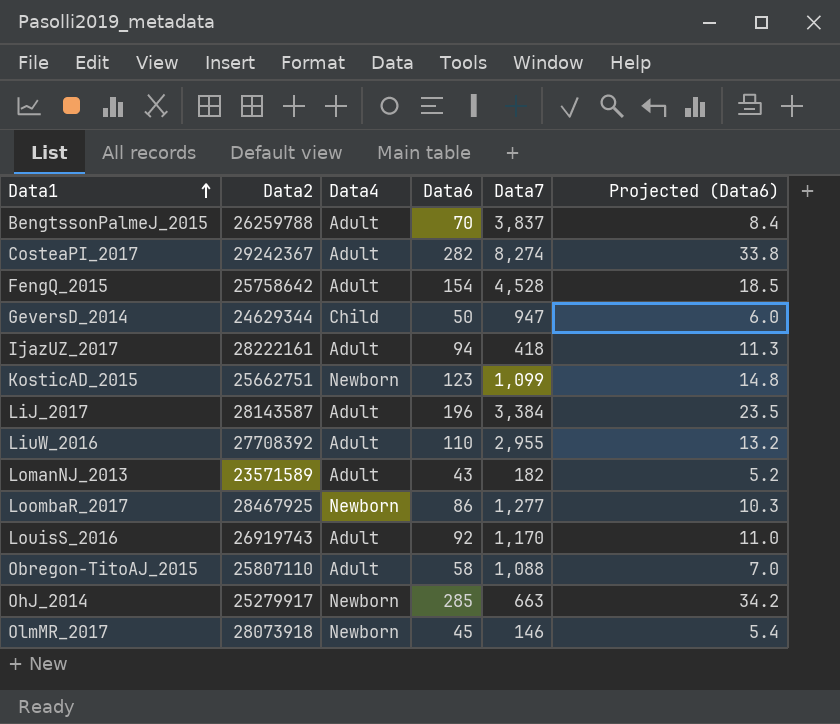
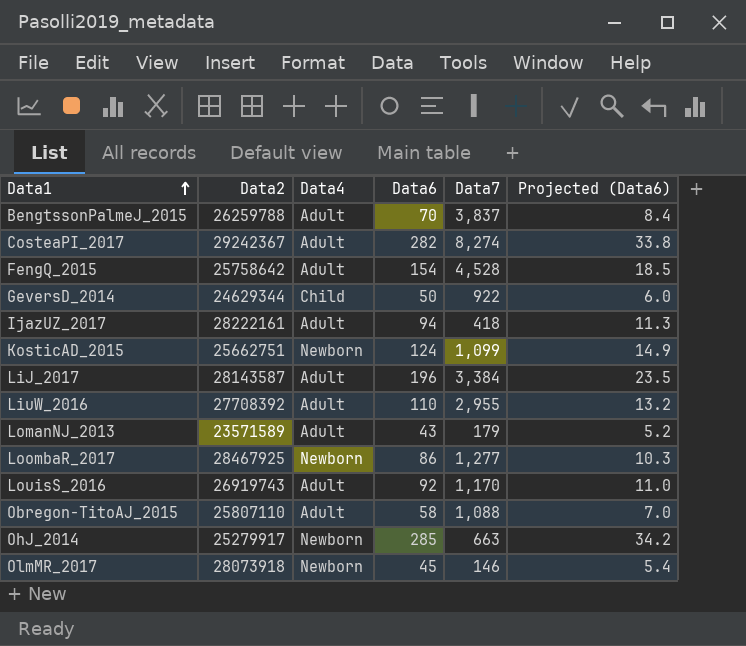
GeversD_2014 | Data7: 947 -> 922
KosticAD_2015 | Data6: 123 -> 124
KosticAD_2015 | Projected (Data6): 14.8 -> 14.9
LomanNJ_2013 | Data7: 182 -> 179

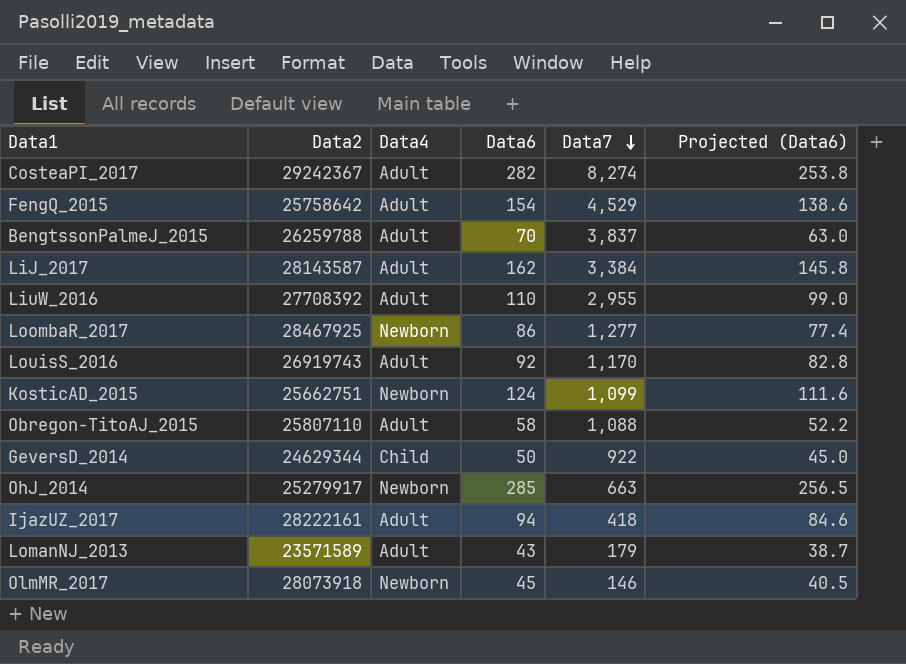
row order: Data1 ascending -> Data7 descending
column Projected (Data6) | formula: [Data6] * 0.12 -> [Data6] * 0.9
FengQ_2015 | Data7: 4,528 -> 4,529
LiJ_2017 | Data6: 196 -> 162

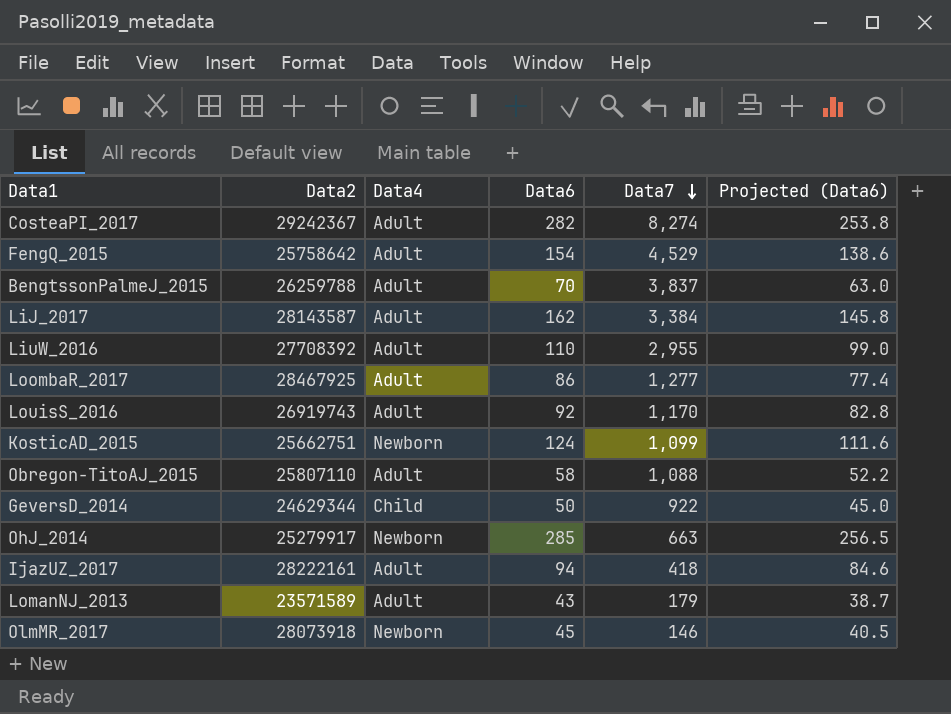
LoombaR_2017 | Data4: Newborn -> Adult

